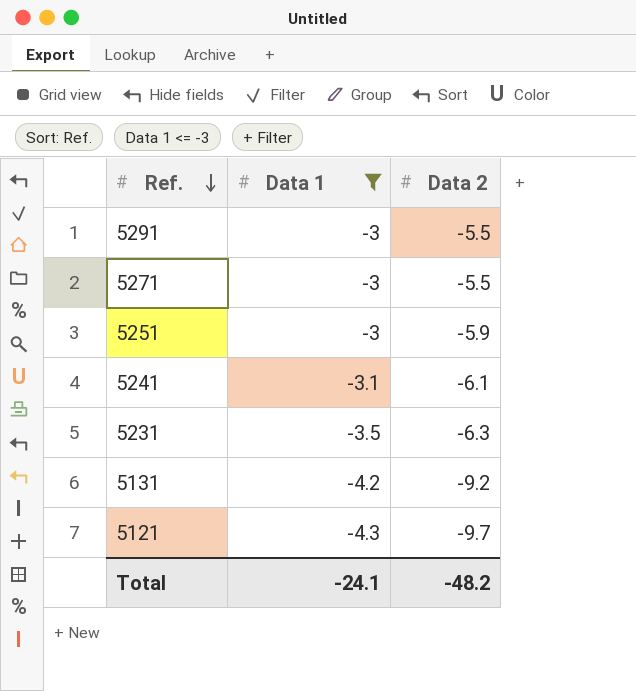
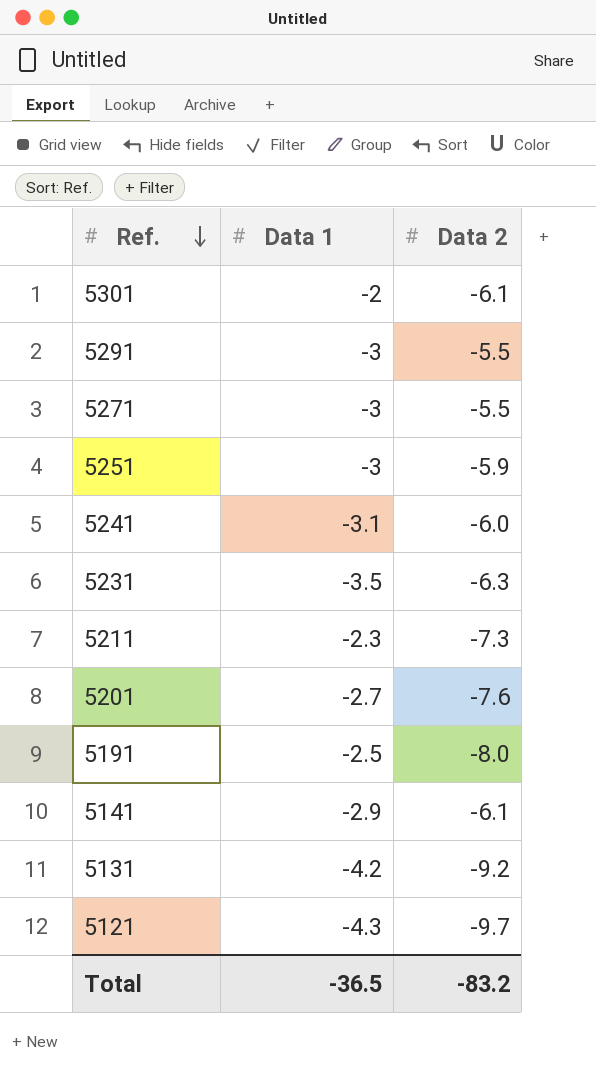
filter: Data 1 <= -3 -> none
5241 | Data 2: -6.1 -> -6.0
Total | Data 1: -24.1 -> -36.5
Total | Data 2: -48.2 -> -83.2

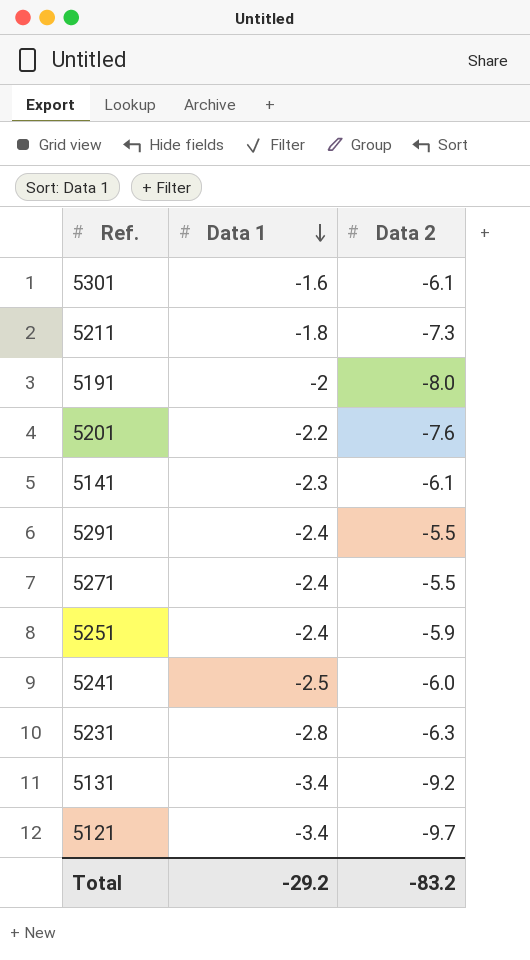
row order: Ref. descending -> Data 1 descending
5301 | Data 1: -2 -> -1.6
5211 | Data 1: -2.3 -> -1.8
5191 | Data 1: -2.5 -> -2
5201 | Data 1: -2.7 -> -2.2
5141 | Data 1: -2.9 -> -2.3
5291 | Data 1: -3 -> -2.4
5271 | Data 1: -3 -> -2.4
5251 | Data 1: -3 -> -2.4
5241 | Data 1: -3.1 -> -2.5
5231 | Data 1: -3.5 -> -2.8
5131 | Data 1: -4.2 -> -3.4
5121 | Data 1: -4.3 -> -3.4
Total | Data 1: -36.5 -> -29.2

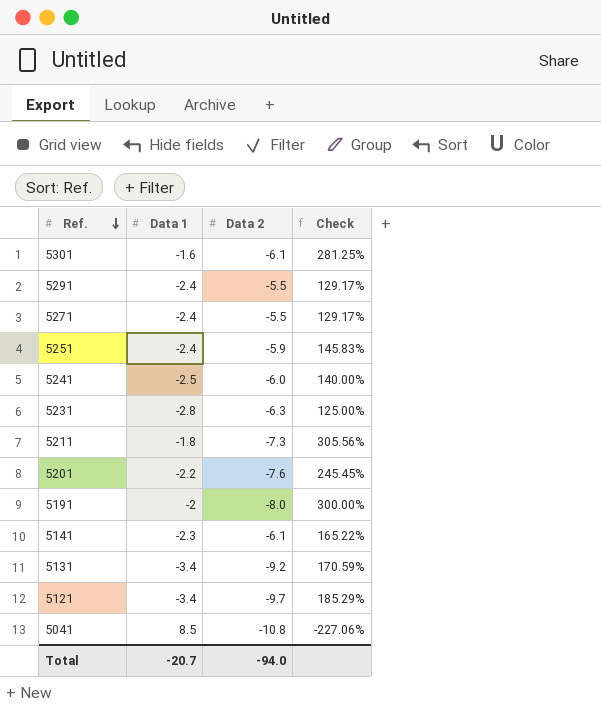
row order: Data 1 descending -> Ref. descending
column Check | formula: none -> ([Data 2] - [Data 1]) / [Data 1]
row 5041: none -> 8.5 | -10.8 | -227.06%
Total | Data 1: -29.2 -> -20.7
Total | Data 2: -83.2 -> -94.0

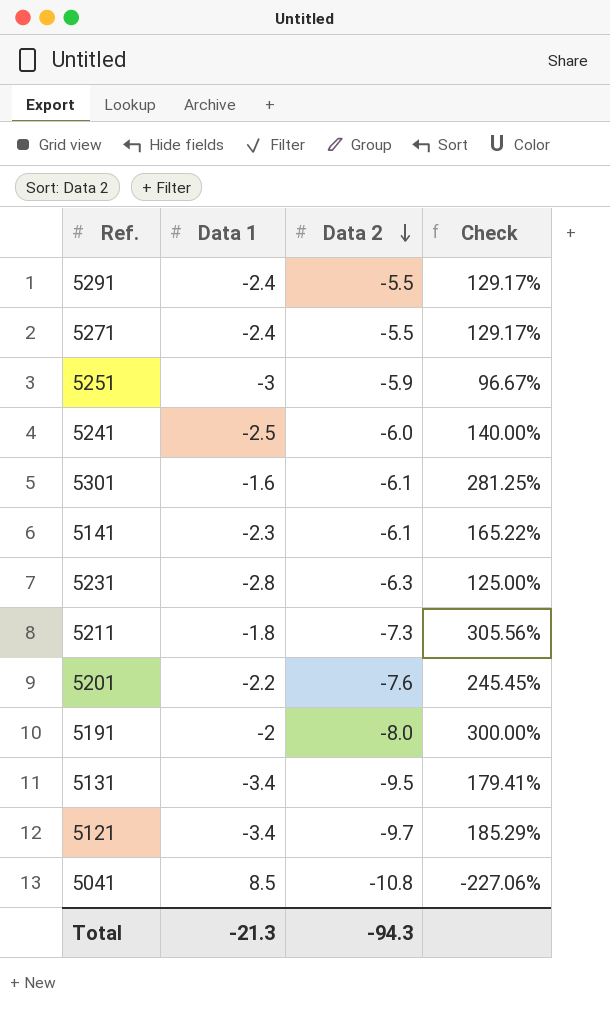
row order: Ref. descending -> Data 2 descending
5251 | Data 1: -2.4 -> -3
5251 | Check: 145.83% -> 96.67%
5131 | Data 2: -9.2 -> -9.5
5131 | Check: 170.59% -> 179.41%
Total | Data 1: -20.7 -> -21.3
Total | Data 2: -94.0 -> -94.3

